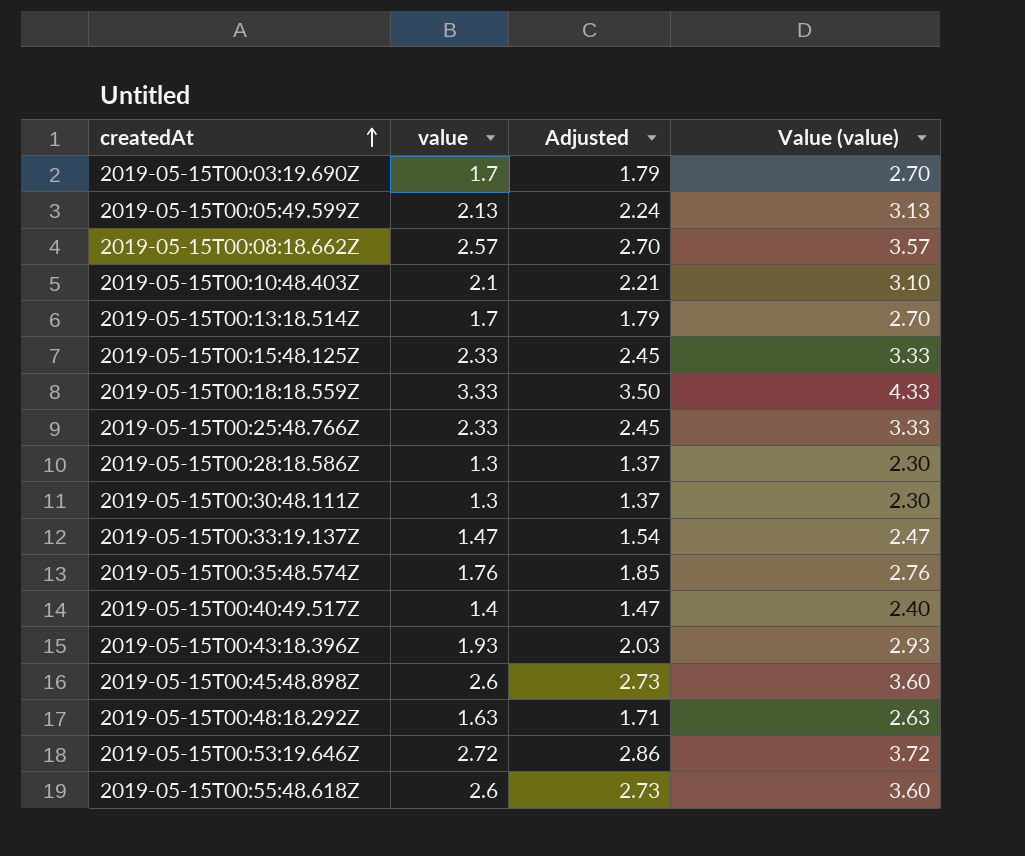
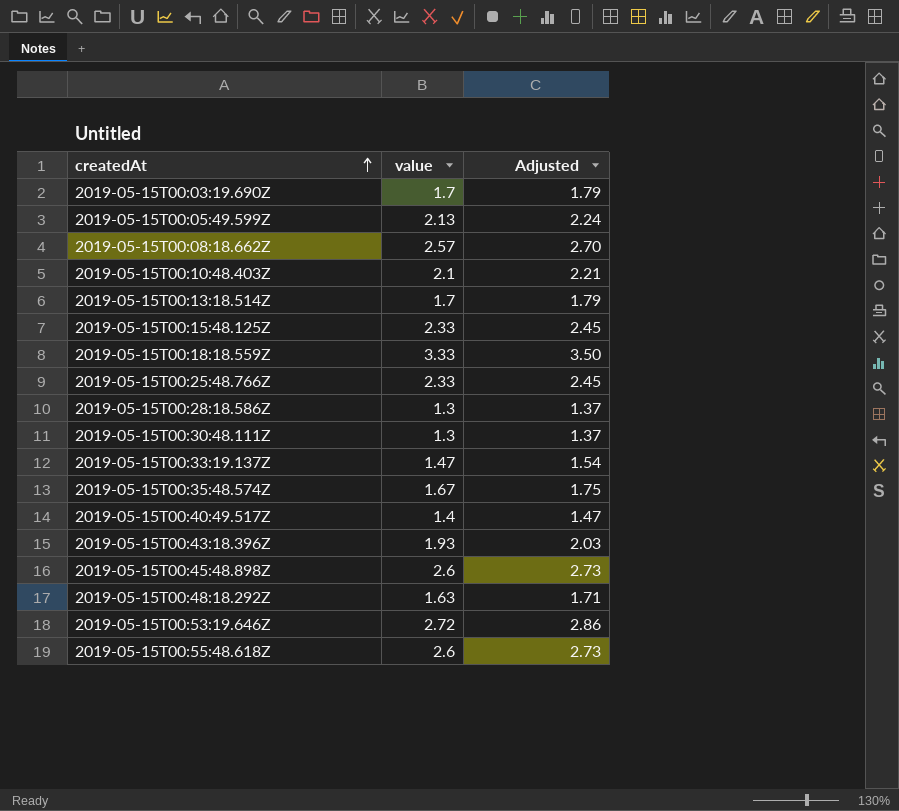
column Value (value) | formula: [value] + 1 -> none
2019-05-15T00:35:48.574Z | value: 1.76 -> 1.67
2019-05-15T00:35:48.574Z | Adjusted: 1.85 -> 1.75

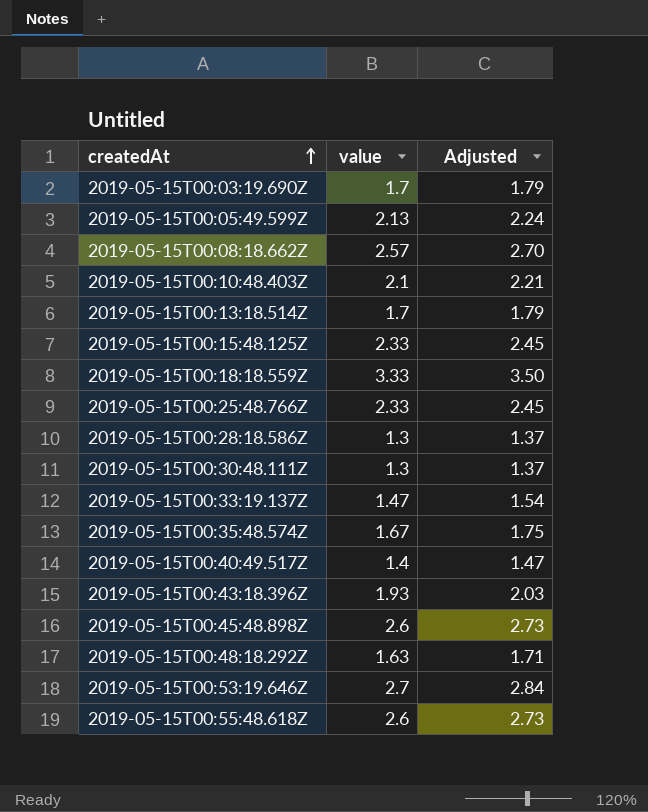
2019-05-15T00:53:19.646Z | value: 2.72 -> 2.7
2019-05-15T00:53:19.646Z | Adjusted: 2.86 -> 2.84

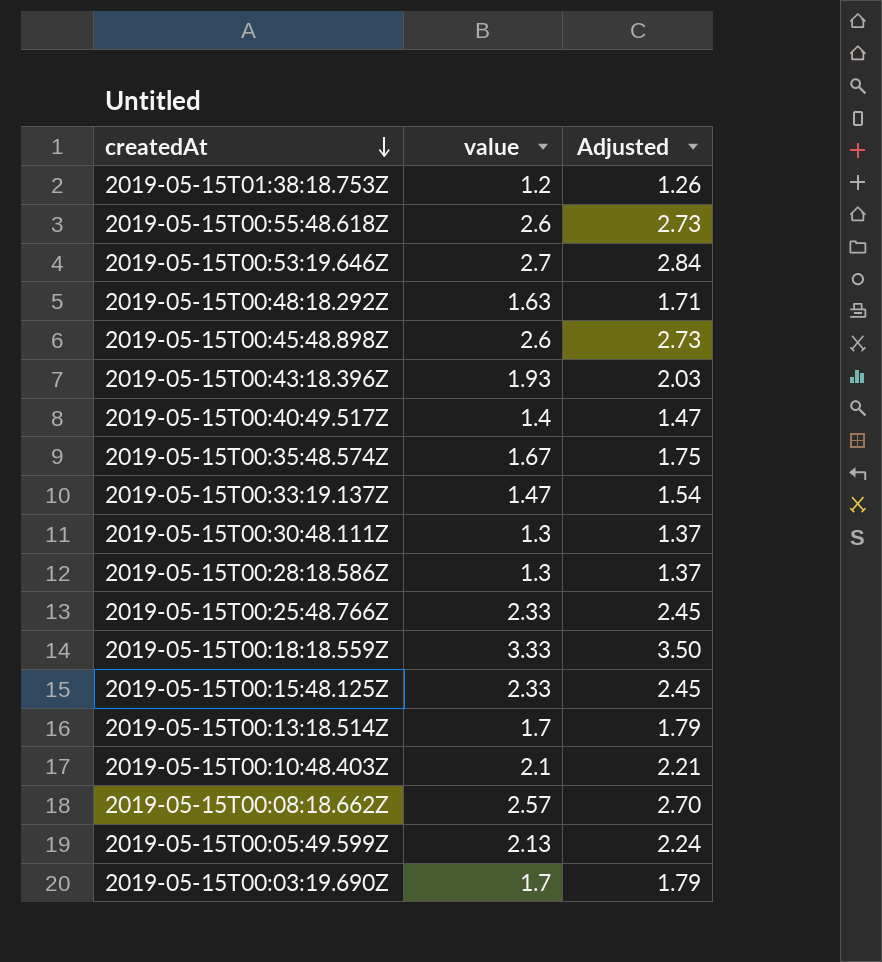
row order: createdAt ascending -> createdAt descending
row 2019-05-15T01:38:18.753Z: none -> 1.2 | 1.26

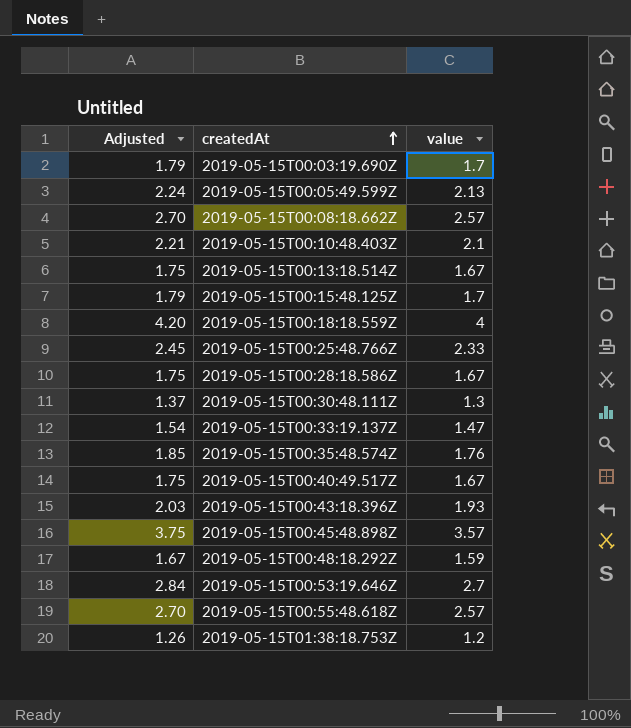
row order: createdAt descending -> createdAt ascending
column Adjusted | position: 3 -> 1
2019-05-15T00:13:18.514Z | Adjusted: 1.79 -> 1.75
2019-05-15T00:13:18.514Z | value: 1.7 -> 1.67
2019-05-15T00:15:48.125Z | Adjusted: 2.45 -> 1.79
2019-05-15T00:15:48.125Z | value: 2.33 -> 1.7
2019-05-15T00:18:18.559Z | Adjusted: 3.50 -> 4.20
2019-05-15T00:18:18.559Z | value: 3.33 -> 4
2019-05-15T00:28:18.586Z | Adjusted: 1.37 -> 1.75
2019-05-15T00:28:18.586Z | value: 1.3 -> 1.67
2019-05-15T00:35:48.574Z | Adjusted: 1.75 -> 1.85
2019-05-15T00:35:48.574Z | value: 1.67 -> 1.76
2019-05-15T00:40:49.517Z | Adjusted: 1.47 -> 1.75
2019-05-15T00:40:49.517Z | value: 1.4 -> 1.67
2019-05-15T00:45:48.898Z | Adjusted: 2.73 -> 3.75
2019-05-15T00:45:48.898Z | value: 2.6 -> 3.57
2019-05-15T00:48:18.292Z | Adjusted: 1.71 -> 1.67
2019-05-15T00:48:18.292Z | value: 1.63 -> 1.59
2019-05-15T00:55:48.618Z | Adjusted: 2.73 -> 2.70
2019-05-15T00:55:48.618Z | value: 2.6 -> 2.57

